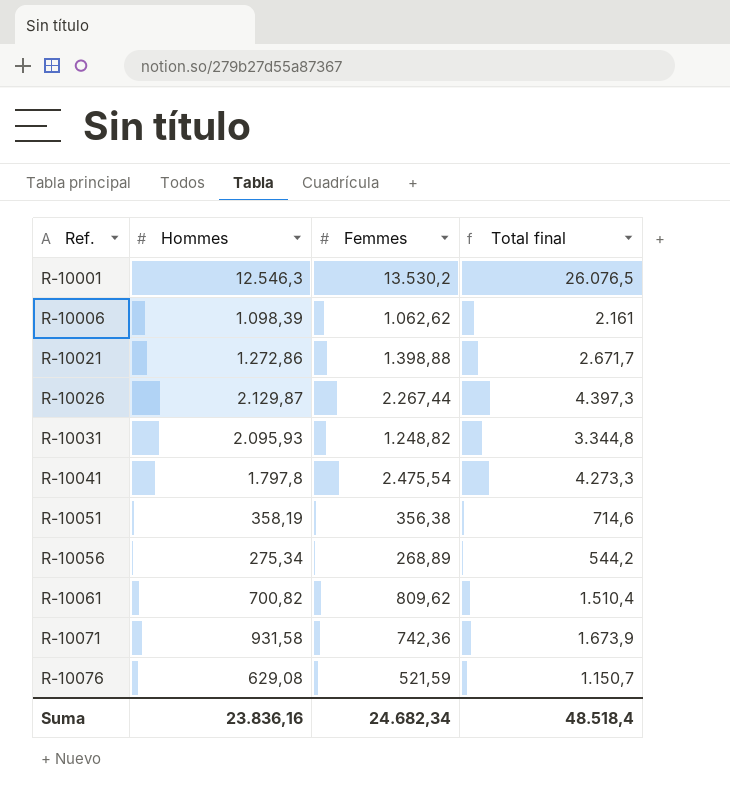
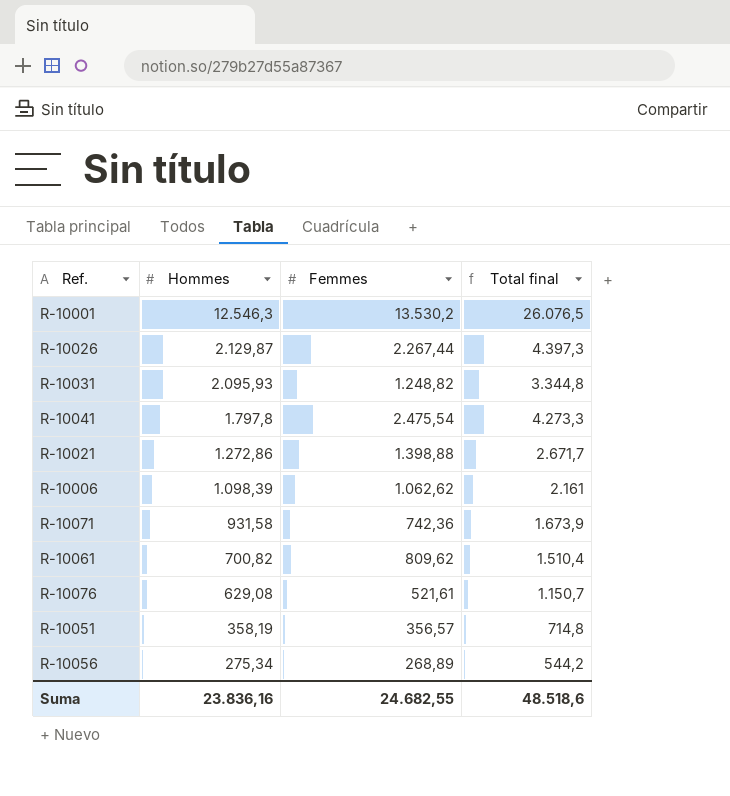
row order: Ref. ascending -> Hommes descending
R-10076 | Femmes: 521,59 -> 521,61
R-10051 | Femmes: 356,38 -> 356,57
R-10051 | Total final: 714,6 -> 714,8
Suma | Femmes: 24.682,34 -> 24.682,55
Suma | Total final: 48.518,4 -> 48.518,6

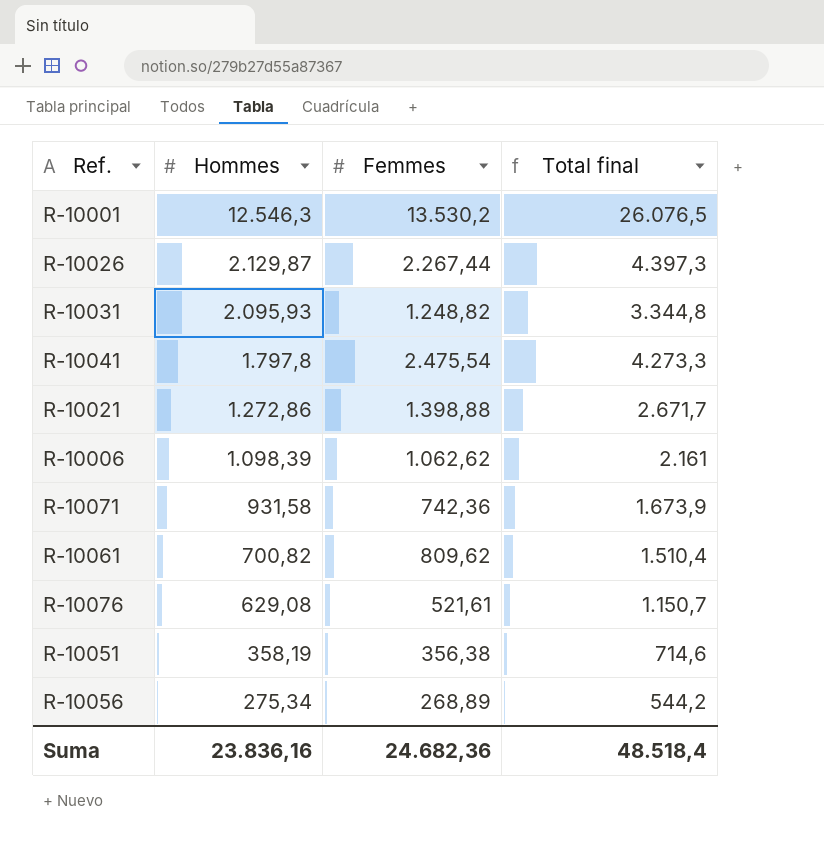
R-10051 | Femmes: 356,57 -> 356,38
R-10051 | Total final: 714,8 -> 714,6
Suma | Femmes: 24.682,55 -> 24.682,36
Suma | Total final: 48.518,6 -> 48.518,4

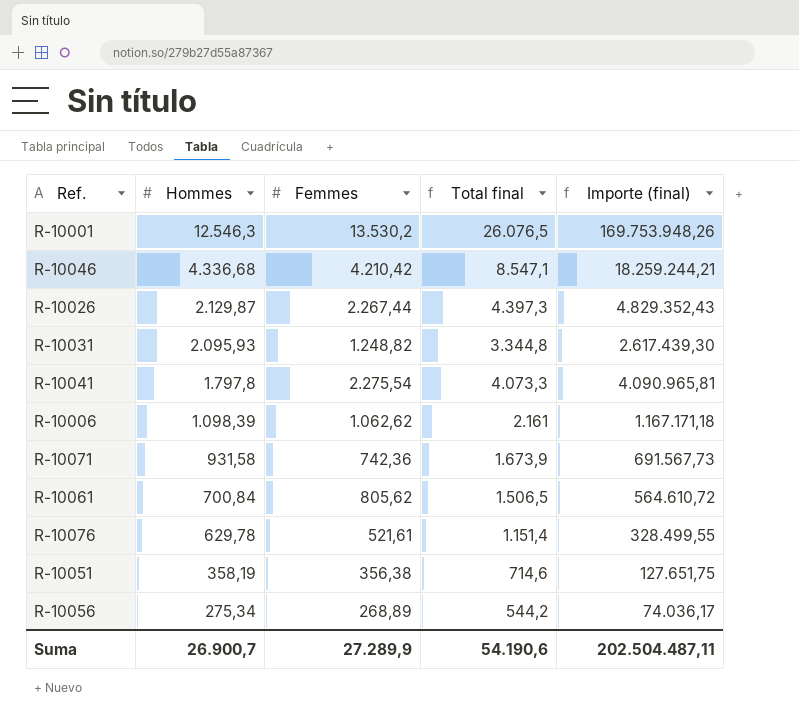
column Importe (final) | formula: none -> [Hommes] * [Femmes]
row R-10021: 1.272,86 | 1.398,88 | 2.671,7 -> none
row R-10046: none -> 4.336,68 | 4.210,42 | 8.547,1 | 18.259.244,21
R-10041 | Femmes: 2.475,54 -> 2.275,54
R-10041 | Total final: 4.273,3 -> 4.073,3
R-10061 | Hommes: 700,82 -> 700,84
R-10061 | Femmes: 809,62 -> 805,62
R-10061 | Total final: 1.510,4 -> 1.506,5
R-10076 | Hommes: 629,08 -> 629,78
R-10076 | Total final: 1.150,7 -> 1.151,4
Suma | Hommes: 23.836,16 -> 26.900,7
Suma | Femmes: 24.682,36 -> 27.289,9
Suma | Total final: 48.518,4 -> 54.190,6

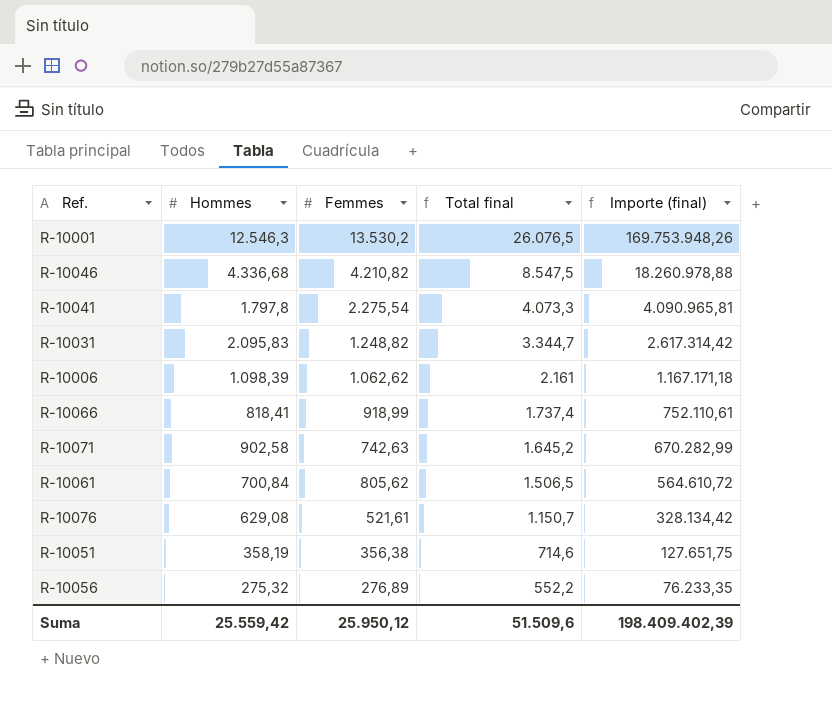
row order: Hommes descending -> Total final descending
row R-10026: 2.129,87 | 2.267,44 | 4.397,3 | 4.829.352,43 -> none
R-10046 | Femmes: 4.210,42 -> 4.210,82
R-10046 | Total final: 8.547,1 -> 8.547,5
R-10046 | Importe (final): 18.259.244,21 -> 18.260.978,88
R-10031 | Hommes: 2.095,93 -> 2.095,83
R-10031 | Total final: 3.344,8 -> 3.344,7
R-10031 | Importe (final): 2.617.439,30 -> 2.617.314,42
row R-10066: none -> 818,41 | 918,99 | 1.737,4 | 752.110,61
R-10071 | Hommes: 931,58 -> 902,58
R-10071 | Femmes: 742,36 -> 742,63
R-10071 | Total final: 1.673,9 -> 1.645,2
R-10071 | Importe (final): 691.567,73 -> 670.282,99
R-10076 | Hommes: 629,78 -> 629,08
R-10076 | Total final: 1.151,4 -> 1.150,7
R-10076 | Importe (final): 328.499,55 -> 328.134,42
R-10056 | Hommes: 275,34 -> 275,32
R-10056 | Femmes: 268,89 -> 276,89
R-10056 | Total final: 544,2 -> 552,2
R-10056 | Importe (final): 74.036,17 -> 76.233,35
Suma | Hommes: 26.900,7 -> 25.559,42
Suma | Femmes: 27.289,9 -> 25.950,12
Suma | Total final: 54.190,6 -> 51.509,6
Suma | Importe (final): 202.504.487,11 -> 198.409.402,39

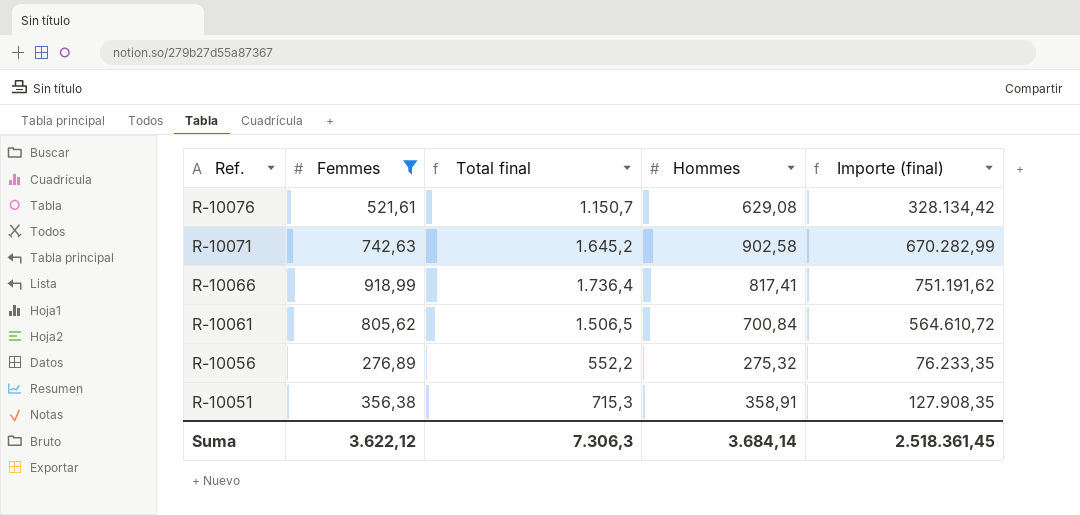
filter: none -> Femmes <= 918,99
row order: Total final descending -> Ref. descending
column Hommes | position: 2 -> 4
R-10066 | Total final: 1.737,4 -> 1.736,4
R-10066 | Hommes: 818,41 -> 817,41
R-10066 | Importe (final): 752.110,61 -> 751.191,62
R-10051 | Total final: 714,6 -> 715,3
R-10051 | Hommes: 358,19 -> 358,91
R-10051 | Importe (final): 127.651,75 -> 127.908,35
Suma | Femmes: 25.950,12 -> 3.622,12
Suma | Total final: 51.509,6 -> 7.306,3
Suma | Hommes: 25.559,42 -> 3.684,14
Suma | Importe (final): 198.409.402,39 -> 2.518.361,45

